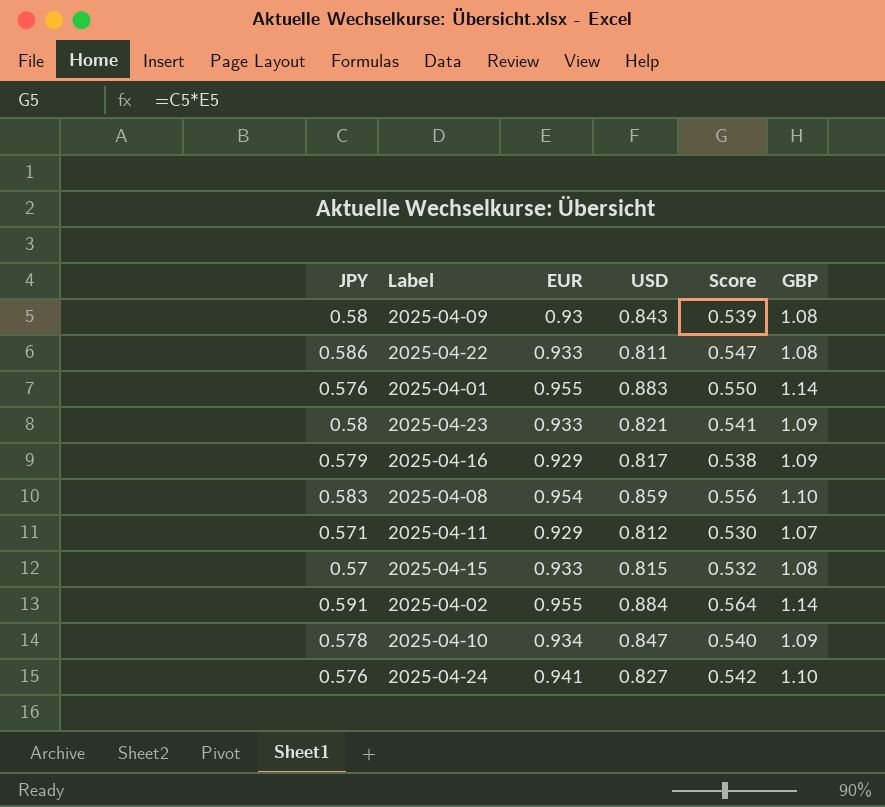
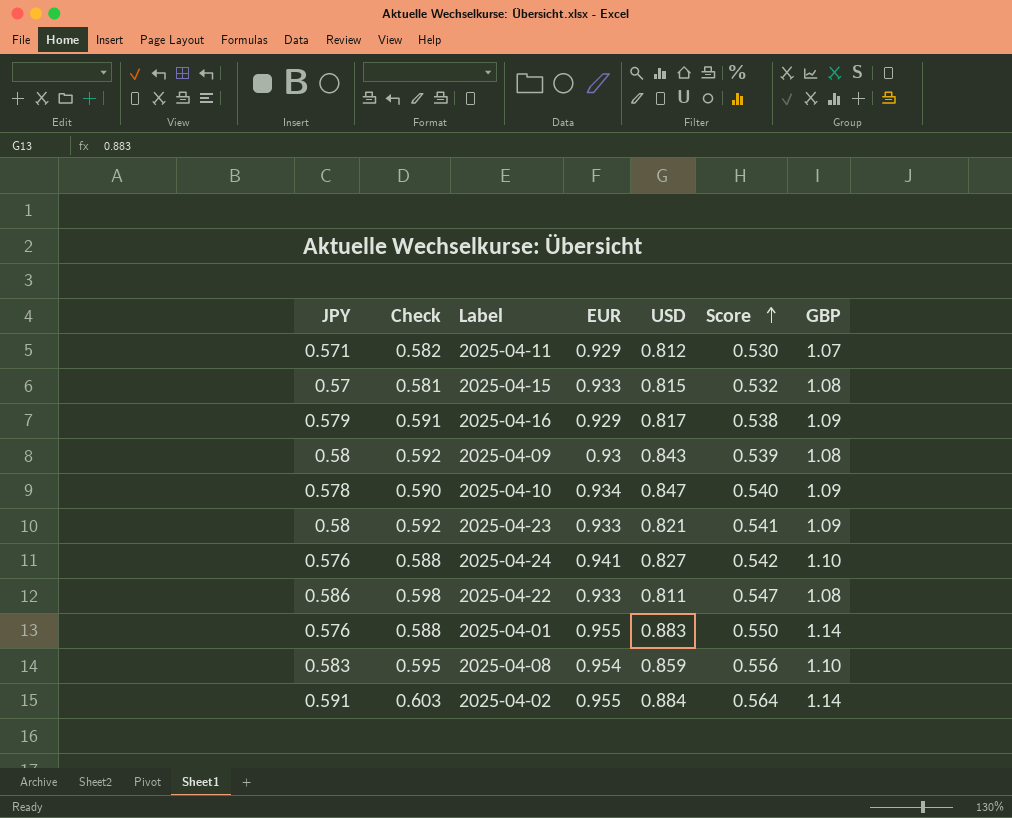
row order: none -> Score ascending
column Check | formula: none -> [JPY] * 1.02

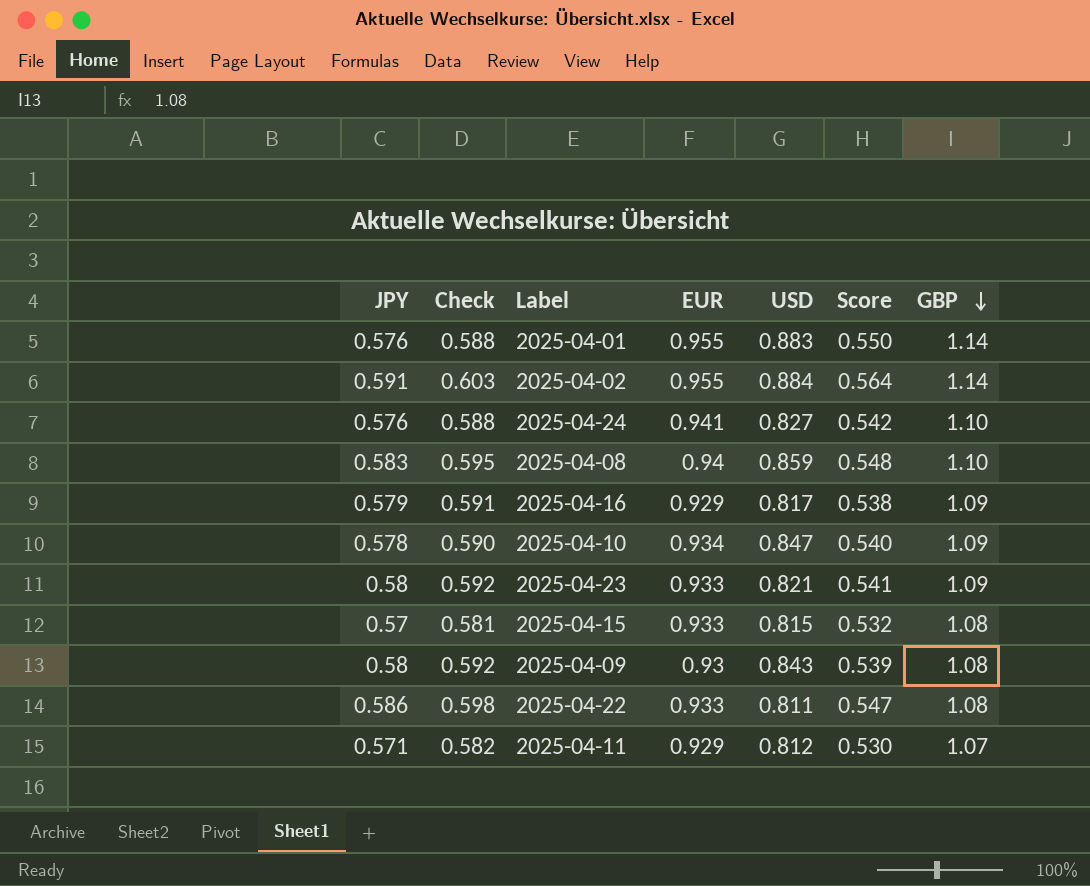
row order: Score ascending -> GBP descending
2025-04-08 | EUR: 0.954 -> 0.94
2025-04-08 | Score: 0.556 -> 0.548

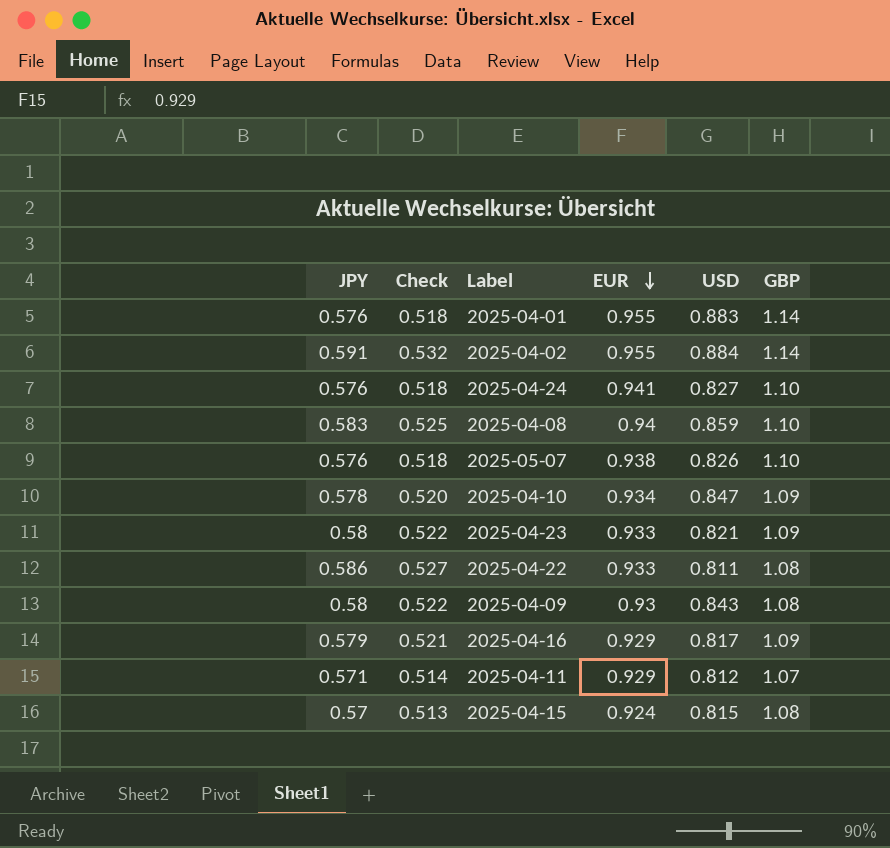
row order: GBP descending -> EUR descending
column Score | formula: [JPY] * [EUR] -> none
column Check | formula: [JPY] * 1.02 -> [JPY] * 0.9
row 2025-05-07: none -> 0.576 | 0.518 | 0.938 | 0.826 | 1.10
2025-04-15 | EUR: 0.933 -> 0.924

